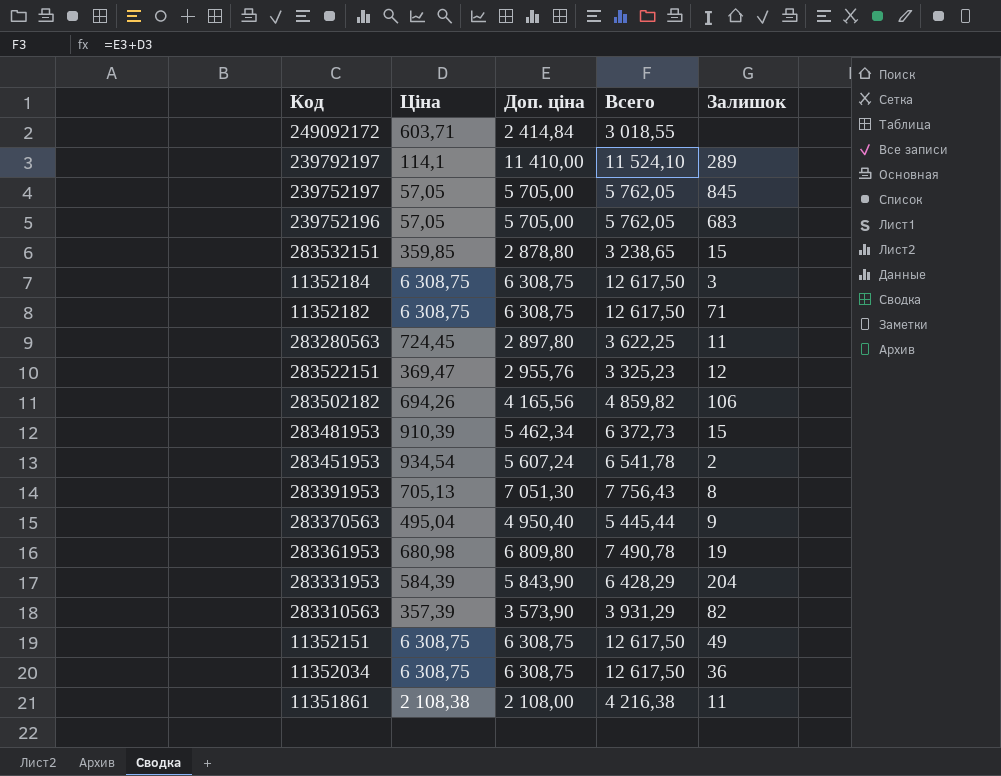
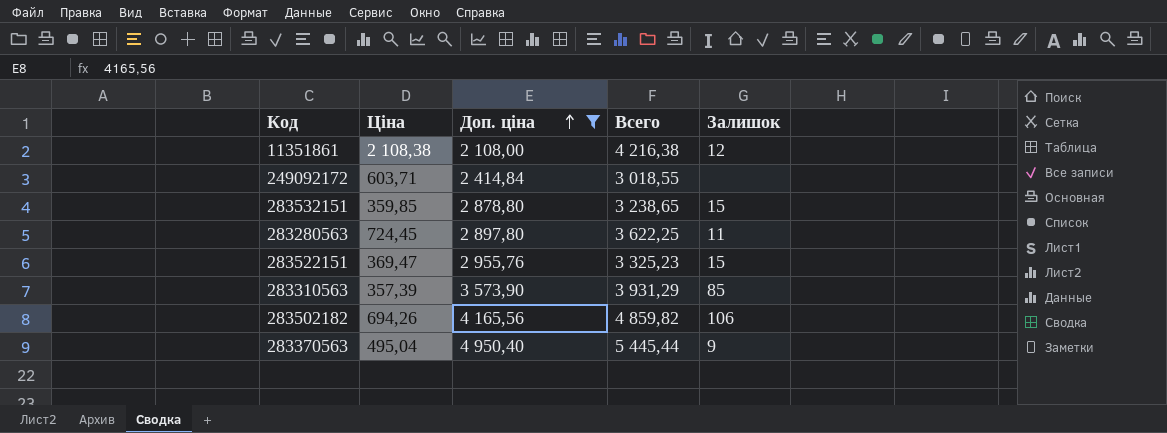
filter: none -> Доп. ціна <= 4 950,40
row order: none -> Доп. ціна ascending
11351861 | Залишок: 11 -> 12
283522151 | Залишок: 12 -> 15
283310563 | Залишок: 82 -> 85

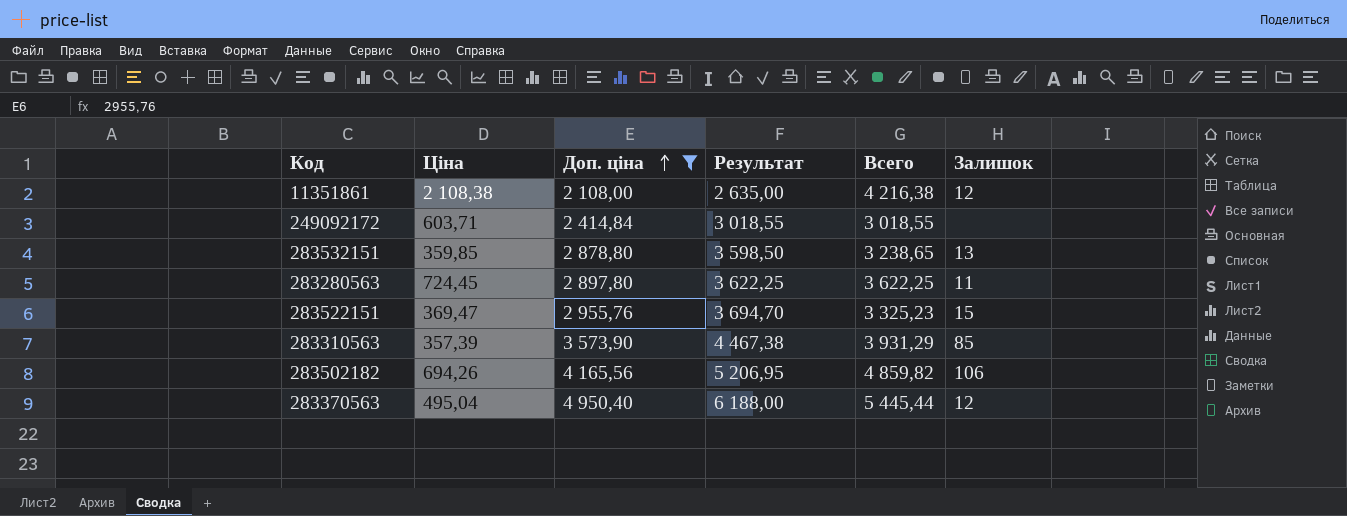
column Результат | formula: none -> [Доп. ціна] * 1,25
283532151 | Залишок: 15 -> 13
283370563 | Залишок: 9 -> 12

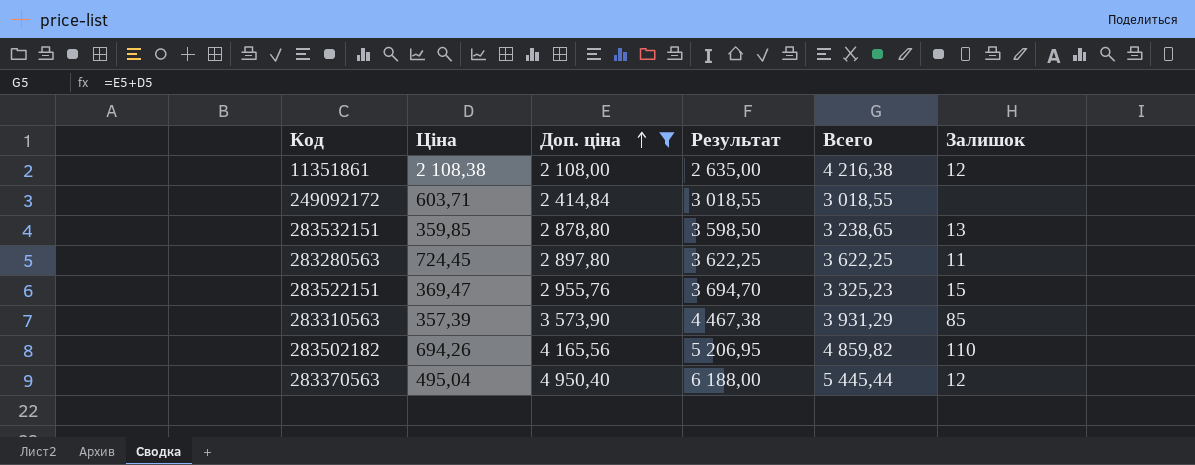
283502182 | Залишок: 106 -> 110

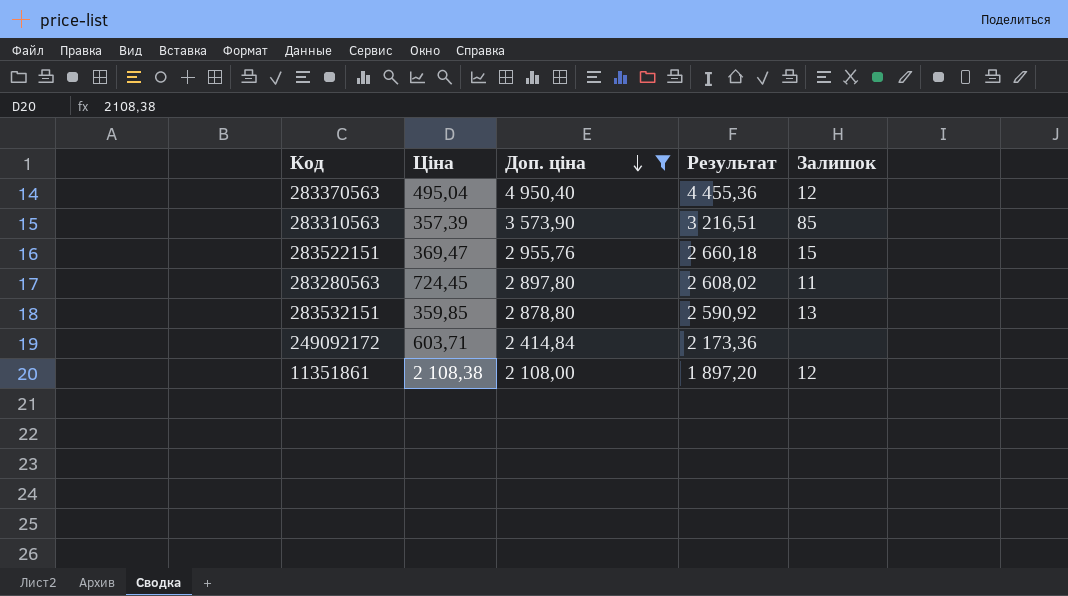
row order: Доп. ціна ascending -> Доп. ціна descending
column Всего | formula: [Ціна] + [Доп. ціна] -> none
column Результат | formula: [Доп. ціна] * 1,25 -> [Доп. ціна] * 0,9
row 283502182: 694,26 | 4 165,56 | 5 206,95 | 4 859,82 | 110 -> none

